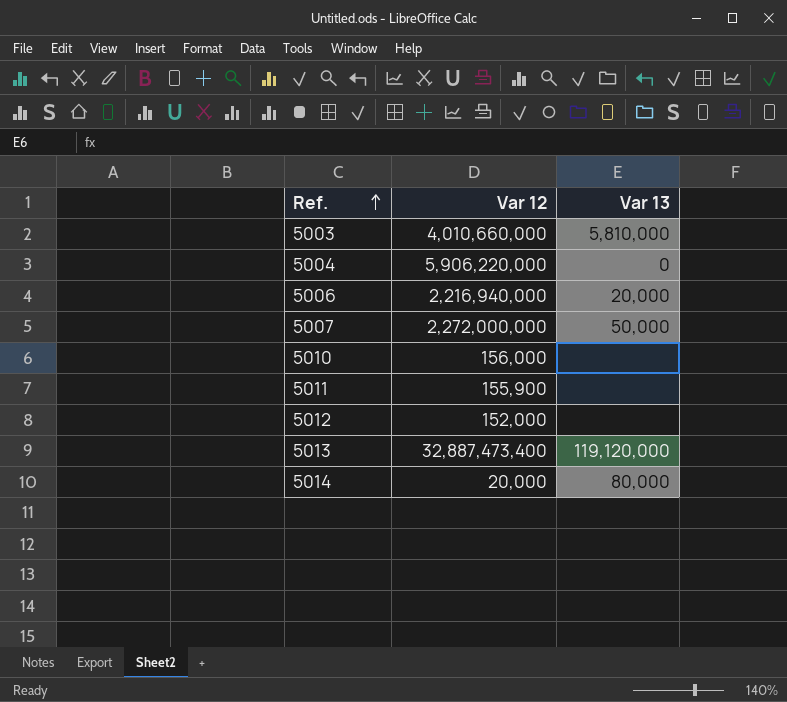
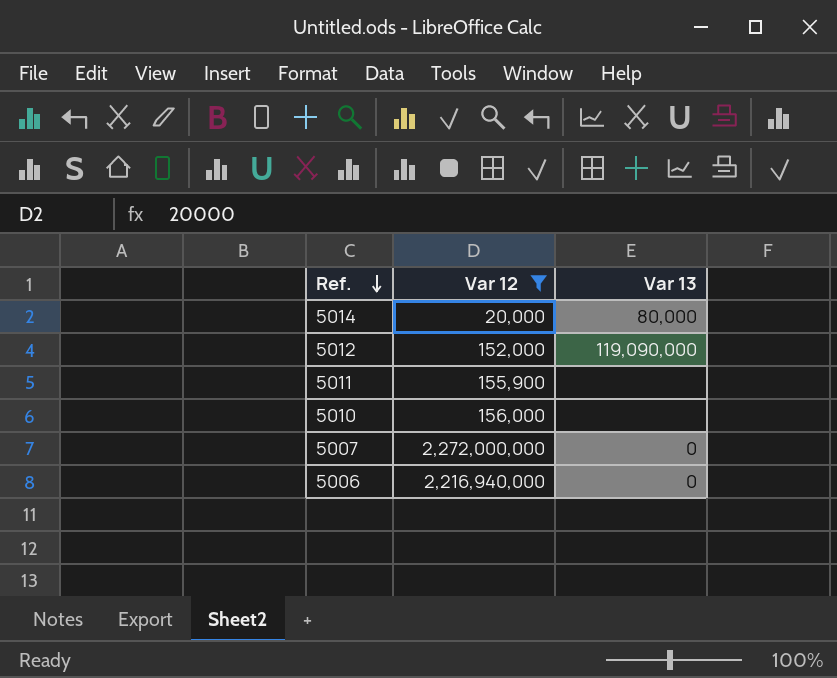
filter: none -> Var 12 <= 2,272,000,000
row order: Ref. ascending -> Ref. descending
5012 | Var 13: none -> 119,090,000
5007 | Var 13: 50,000 -> 0
5006 | Var 13: 20,000 -> 0

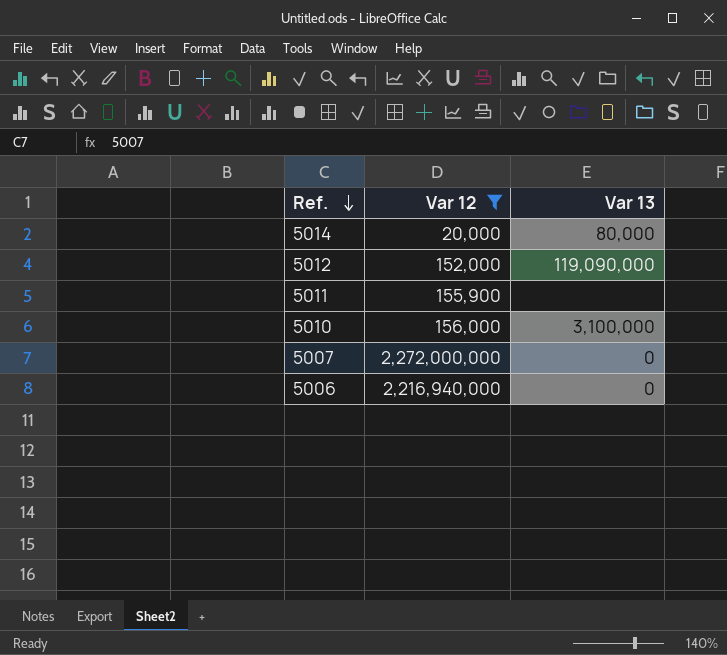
5010 | Var 13: none -> 3,100,000

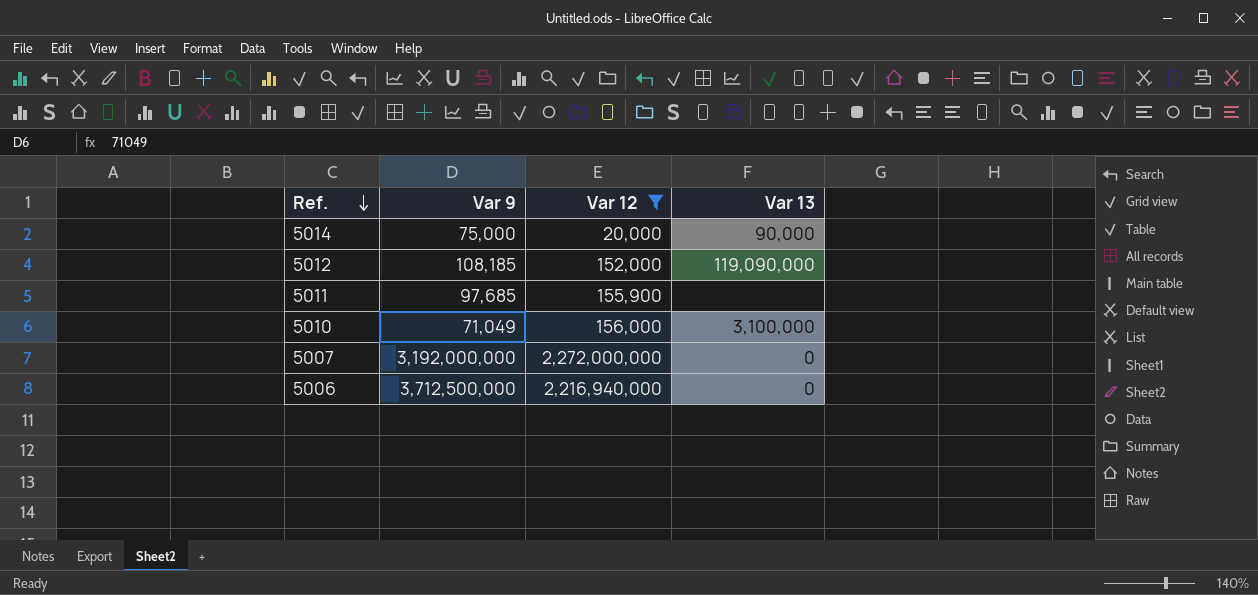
column Var 9 | position: none -> 2
5014 | Var 13: 80,000 -> 90,000

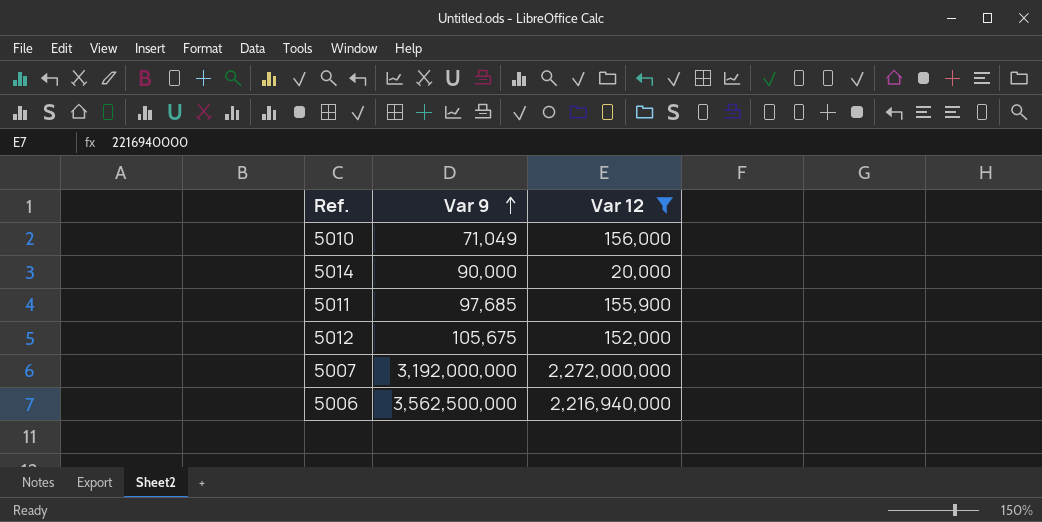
row order: Ref. descending -> Var 9 ascending
column Var 13 | position: 4 -> none
5014 | Var 9: 75,000 -> 90,000
5012 | Var 9: 108,185 -> 105,675
5006 | Var 9: 3,712,500,000 -> 3,562,500,000

